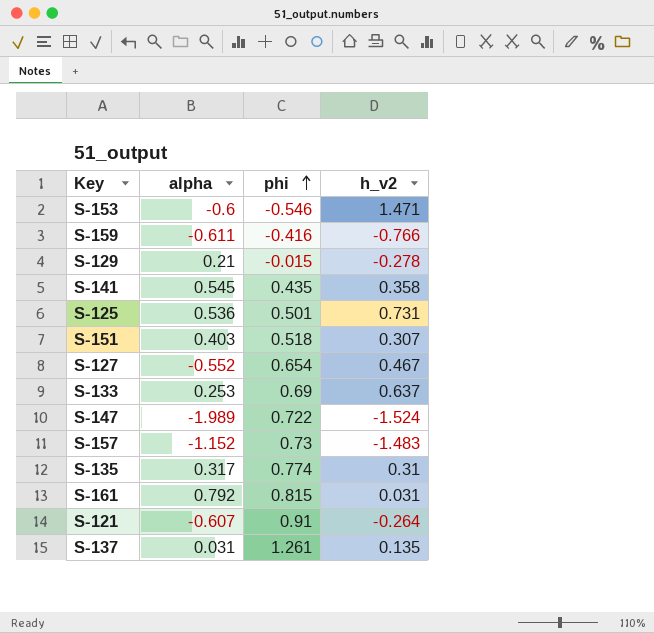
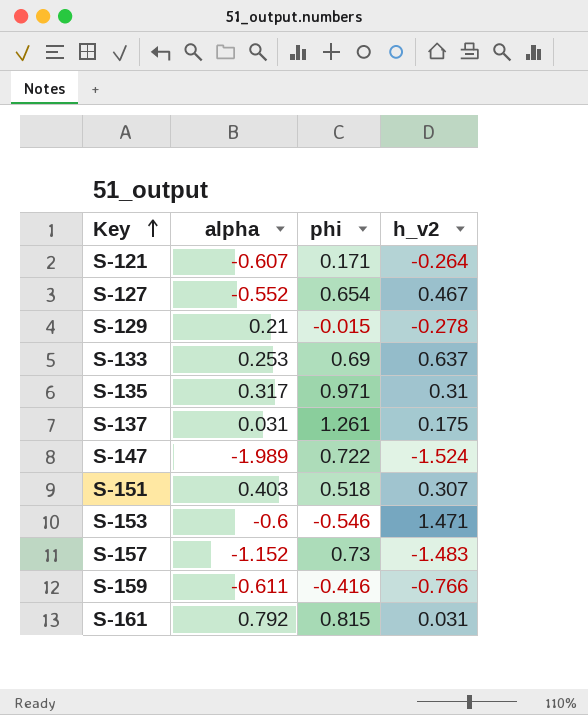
row order: phi ascending -> Key ascending
row S-141: 0.545 | 0.435 | 0.358 -> none
row S-125: 0.536 | 0.501 | 0.731 -> none
S-121 | phi: 0.91 -> 0.171
S-135 | phi: 0.774 -> 0.971
S-137 | h_v2: 0.135 -> 0.175

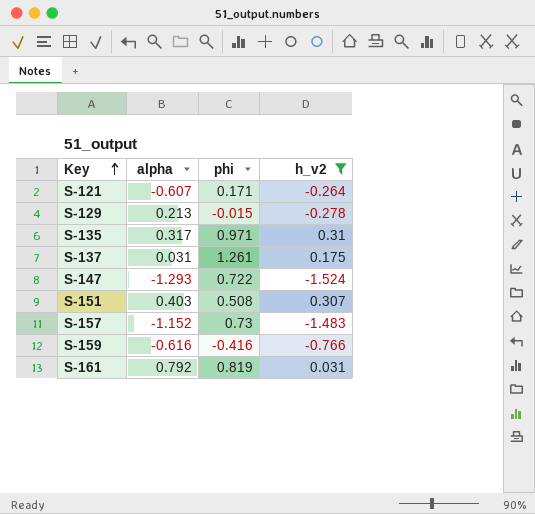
filter: none -> h_v2 <= 0.31
S-129 | alpha: 0.21 -> 0.213
S-147 | alpha: -1.989 -> -1.293
S-151 | phi: 0.518 -> 0.508
S-159 | alpha: -0.611 -> -0.616
S-161 | phi: 0.815 -> 0.819

